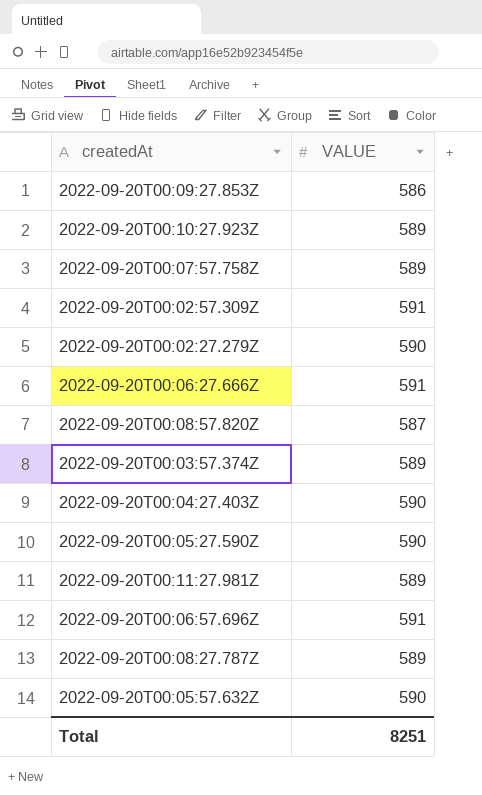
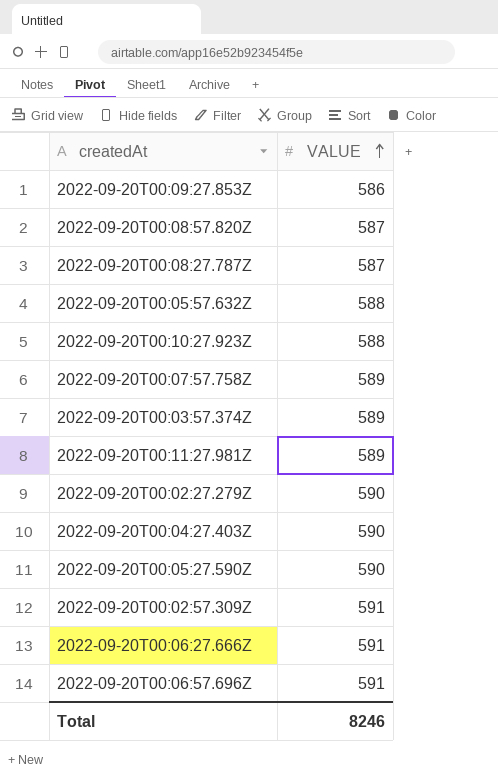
row order: none -> VALUE ascending
2022-09-20T00:08:27.787Z | VALUE: 589 -> 587
2022-09-20T00:05:57.632Z | VALUE: 590 -> 588
2022-09-20T00:10:27.923Z | VALUE: 589 -> 588
Total | VALUE: 8251 -> 8246

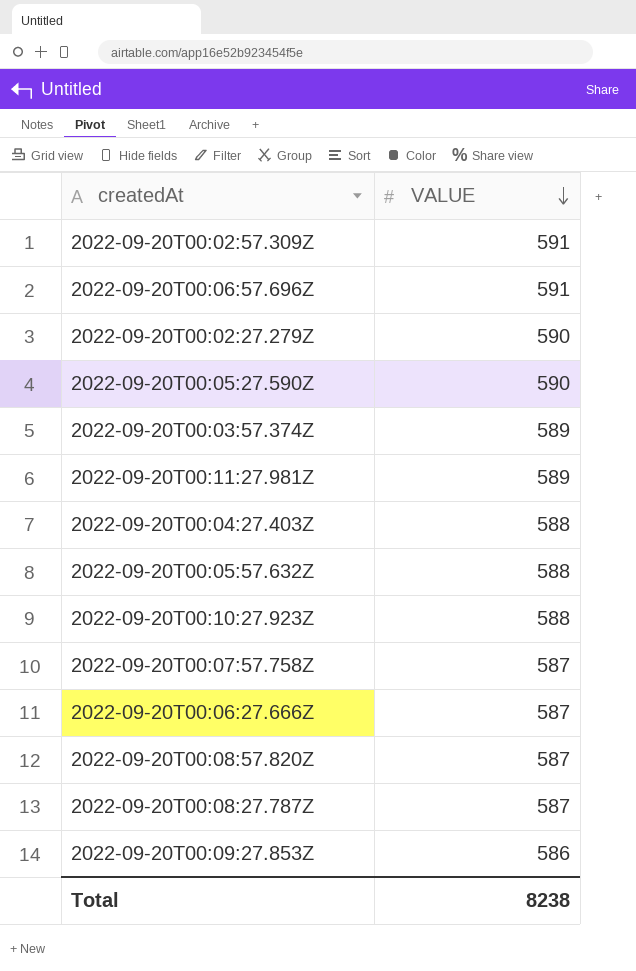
row order: VALUE ascending -> VALUE descending
2022-09-20T00:04:27.403Z | VALUE: 590 -> 588
2022-09-20T00:07:57.758Z | VALUE: 589 -> 587
2022-09-20T00:06:27.666Z | VALUE: 591 -> 587
Total | VALUE: 8246 -> 8238

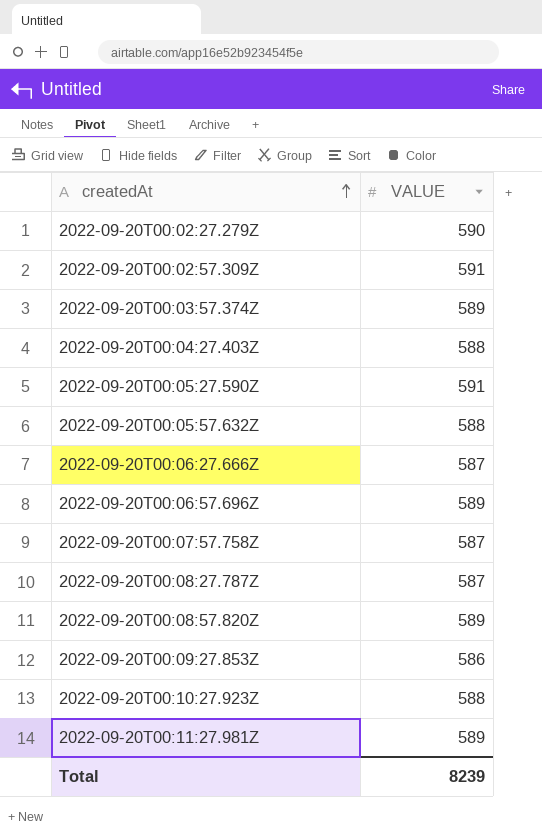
row order: VALUE descending -> createdAt ascending
2022-09-20T00:05:27.590Z | VALUE: 590 -> 591
2022-09-20T00:06:57.696Z | VALUE: 591 -> 589
2022-09-20T00:08:57.820Z | VALUE: 587 -> 589
Total | VALUE: 8238 -> 8239

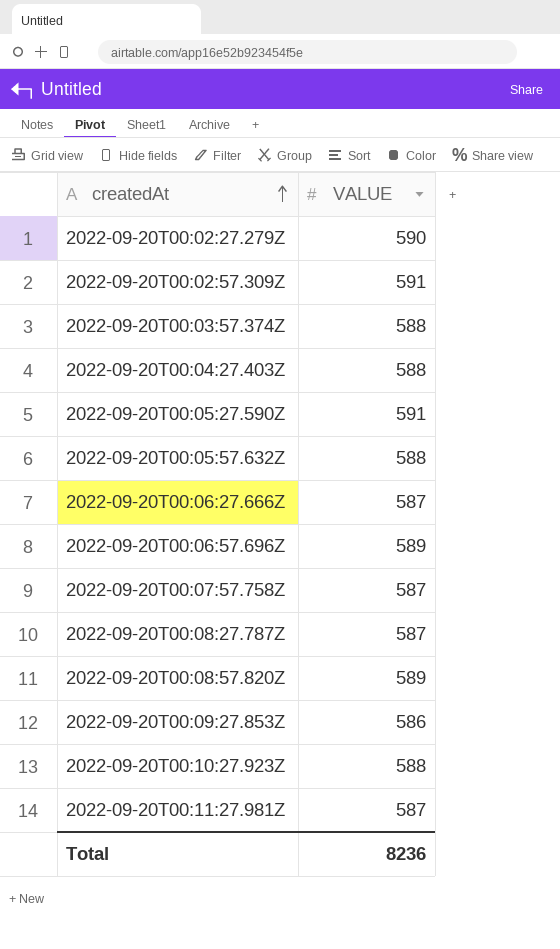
2022-09-20T00:03:57.374Z | VALUE: 589 -> 588
2022-09-20T00:11:27.981Z | VALUE: 589 -> 587
Total | VALUE: 8239 -> 8236

